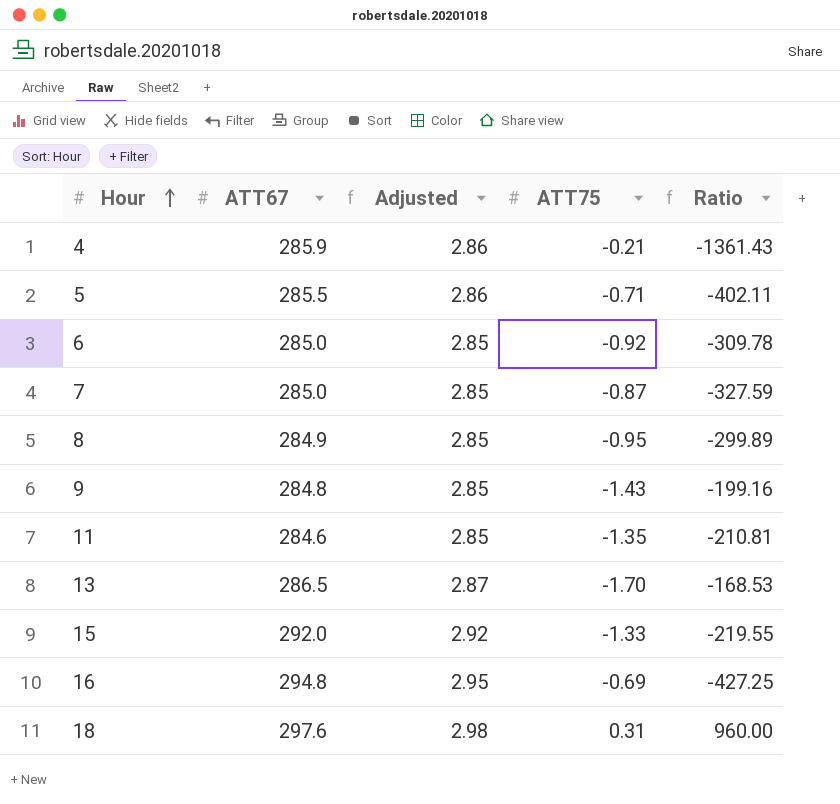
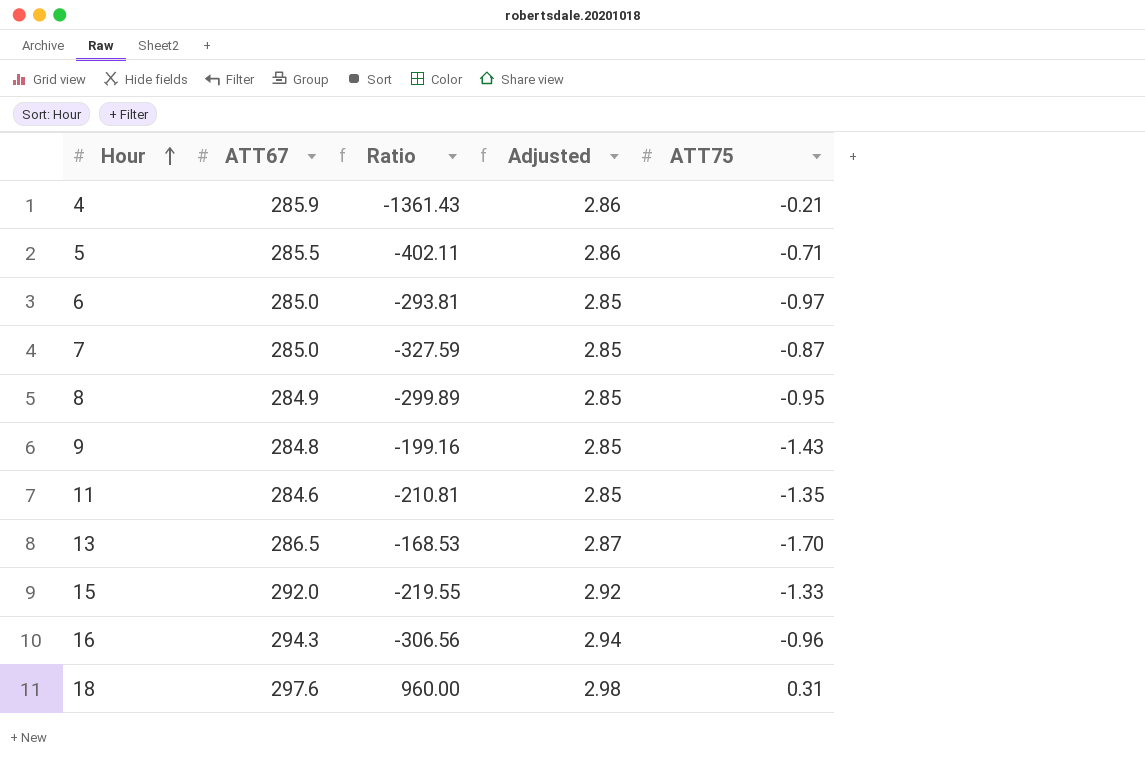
column Ratio | position: 5 -> 3
6 | Ratio: -309.78 -> -293.81
6 | ATT75: -0.92 -> -0.97
16 | ATT67: 294.8 -> 294.3
16 | Ratio: -427.25 -> -306.56
16 | Adjusted: 2.95 -> 2.94
16 | ATT75: -0.69 -> -0.96

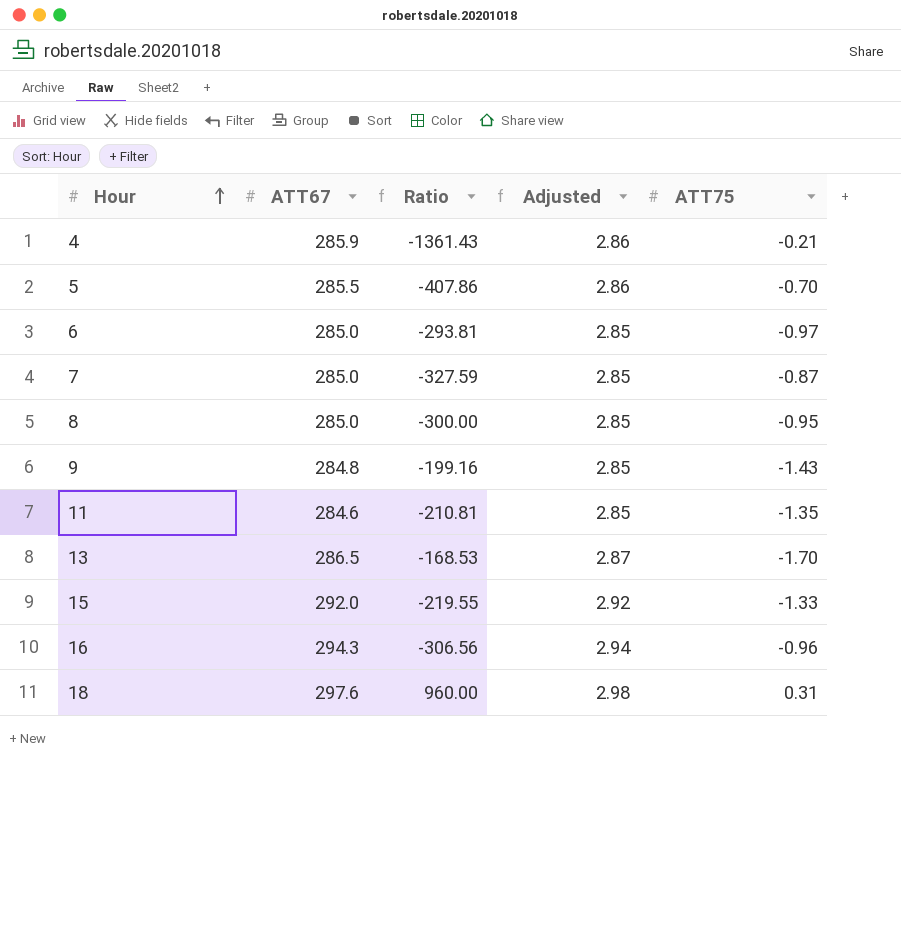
5 | Ratio: -402.11 -> -407.86
5 | ATT75: -0.71 -> -0.70
8 | ATT67: 284.9 -> 285.0
8 | Ratio: -299.89 -> -300.00

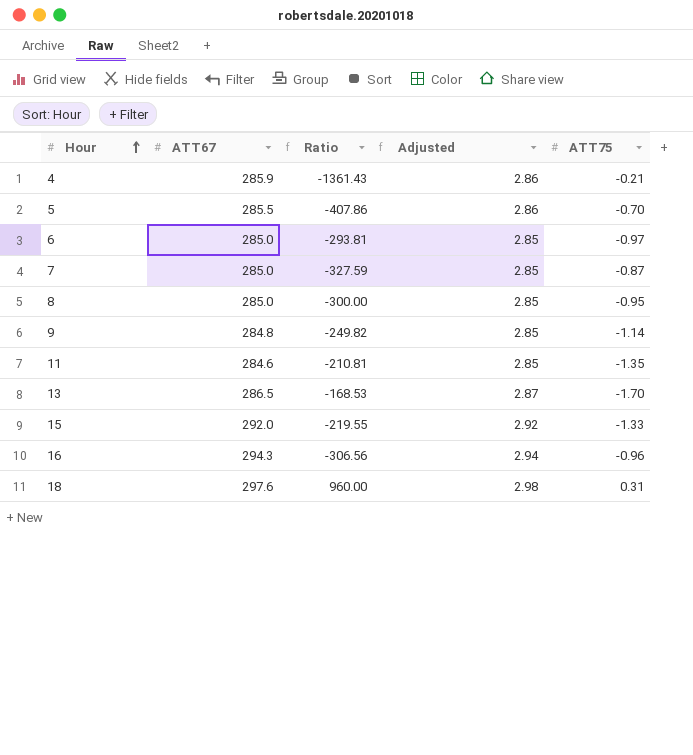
9 | Ratio: -199.16 -> -249.82
9 | ATT75: -1.43 -> -1.14

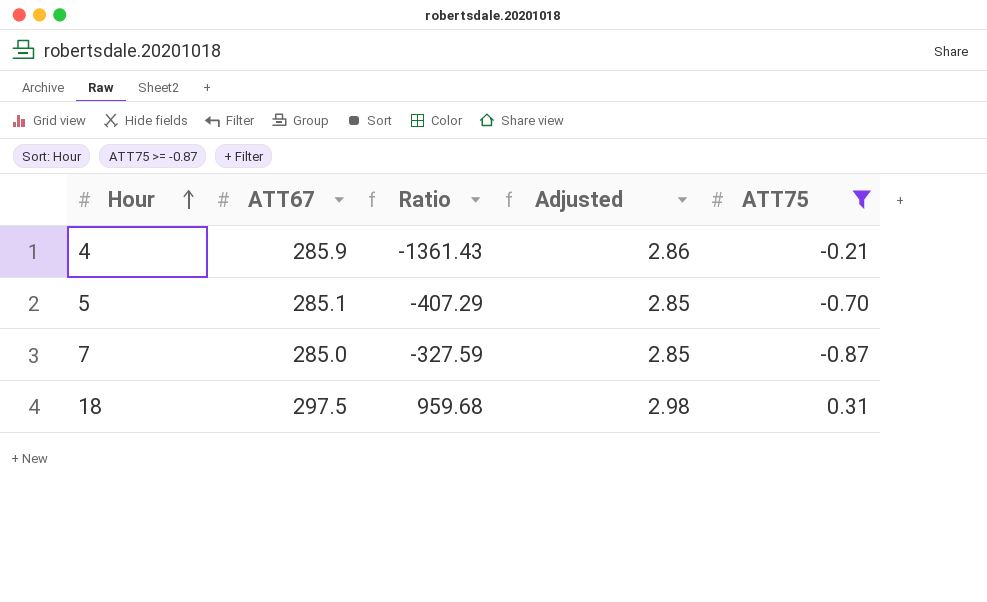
filter: none -> ATT75 >= -0.87
5 | ATT67: 285.5 -> 285.1
5 | Ratio: -407.86 -> -407.29
5 | Adjusted: 2.86 -> 2.85
18 | ATT67: 297.6 -> 297.5
18 | Ratio: 960.00 -> 959.68

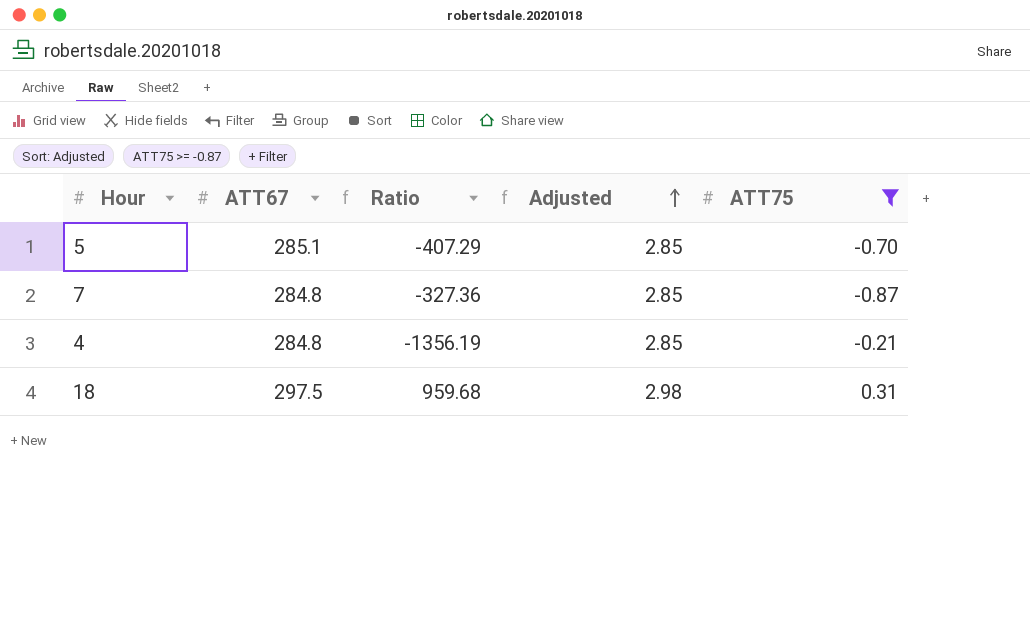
row order: Hour ascending -> Adjusted ascending
7 | ATT67: 285.0 -> 284.8
7 | Ratio: -327.59 -> -327.36
4 | ATT67: 285.9 -> 284.8
4 | Ratio: -1361.43 -> -1356.19
4 | Adjusted: 2.86 -> 2.85

